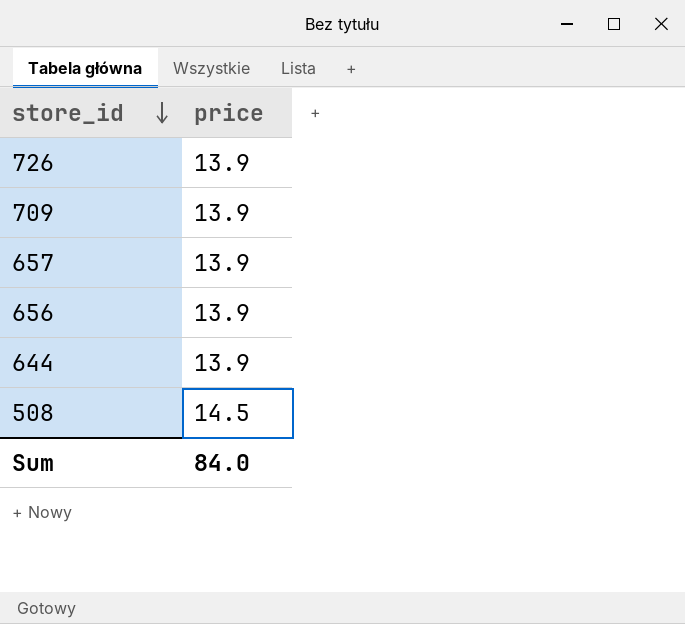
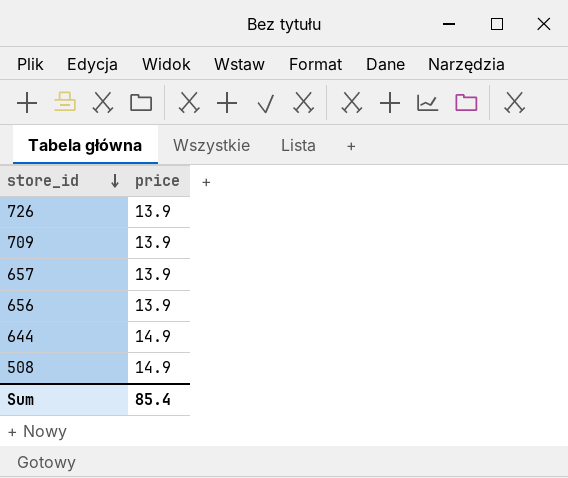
644 | price: 13.9 -> 14.9
508 | price: 14.5 -> 14.9
Sum | price: 84.0 -> 85.4

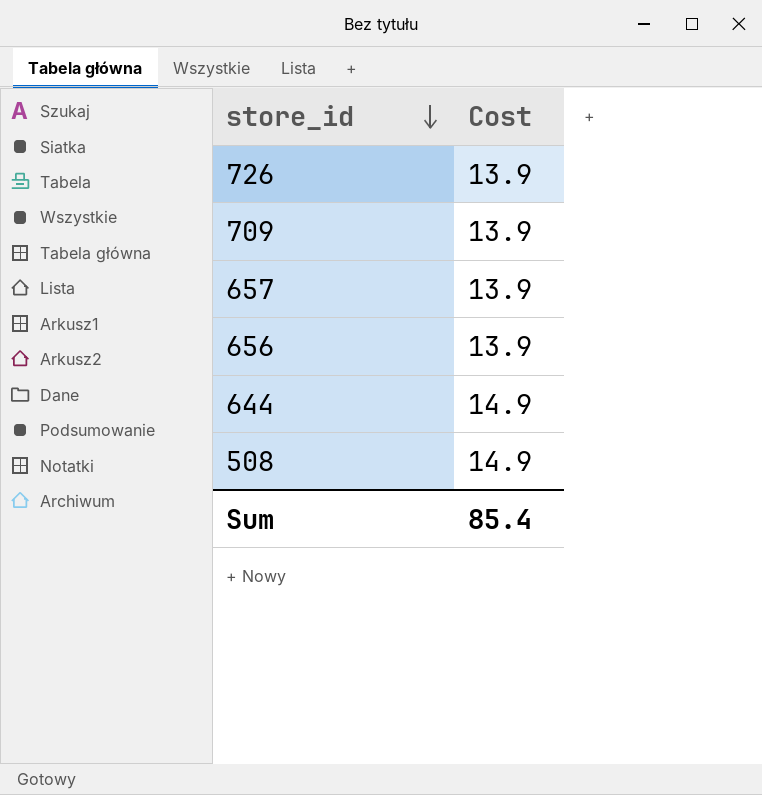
column name: price -> Cost

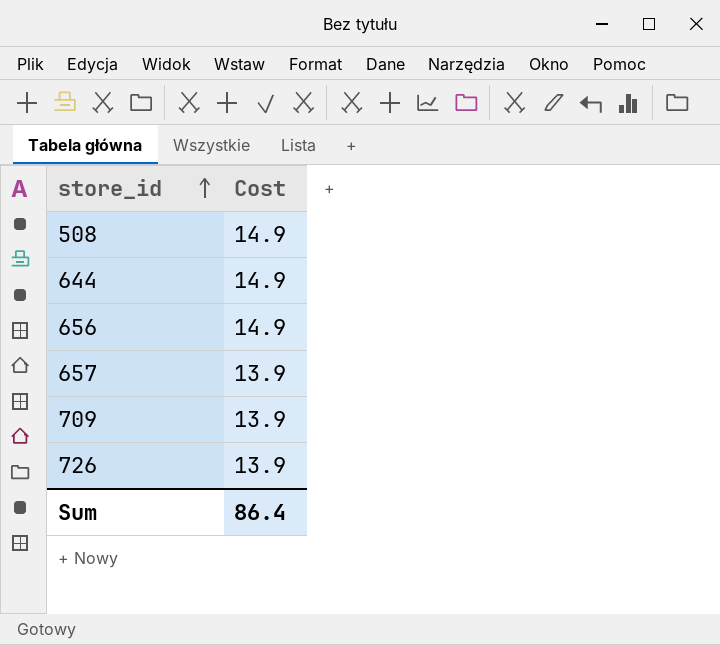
row order: store_id descending -> store_id ascending
656 | Cost: 13.9 -> 14.9
Sum | Cost: 85.4 -> 86.4

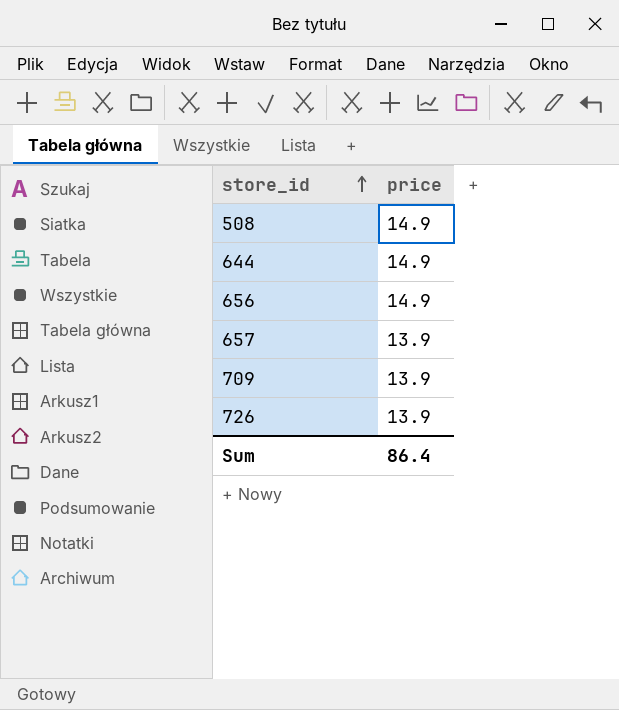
column name: Cost -> price

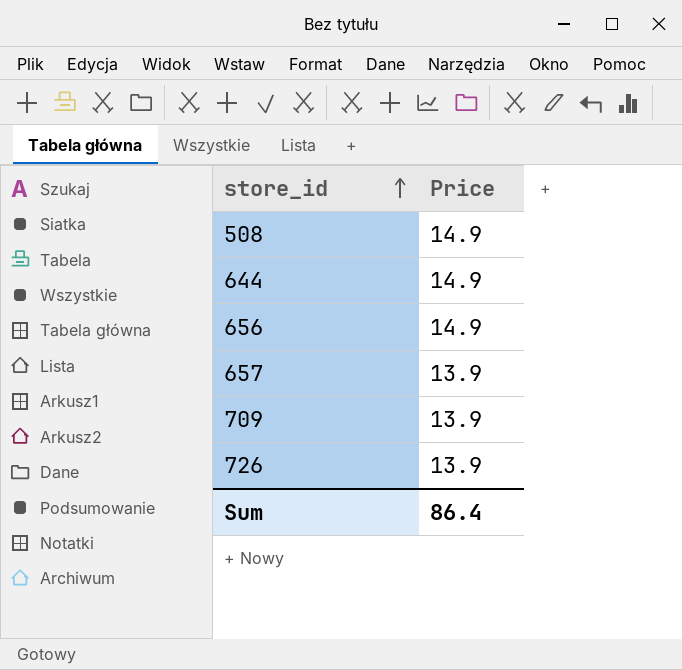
column name: price -> Price

